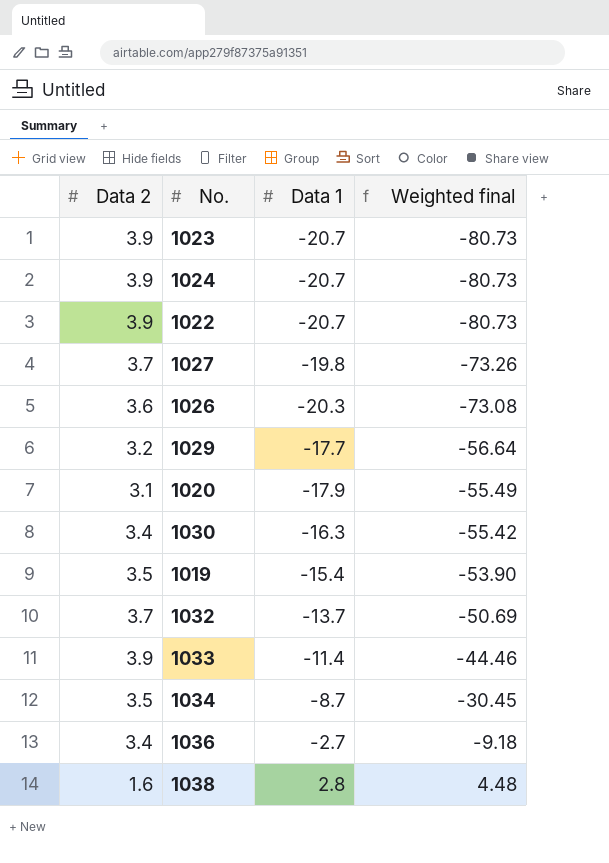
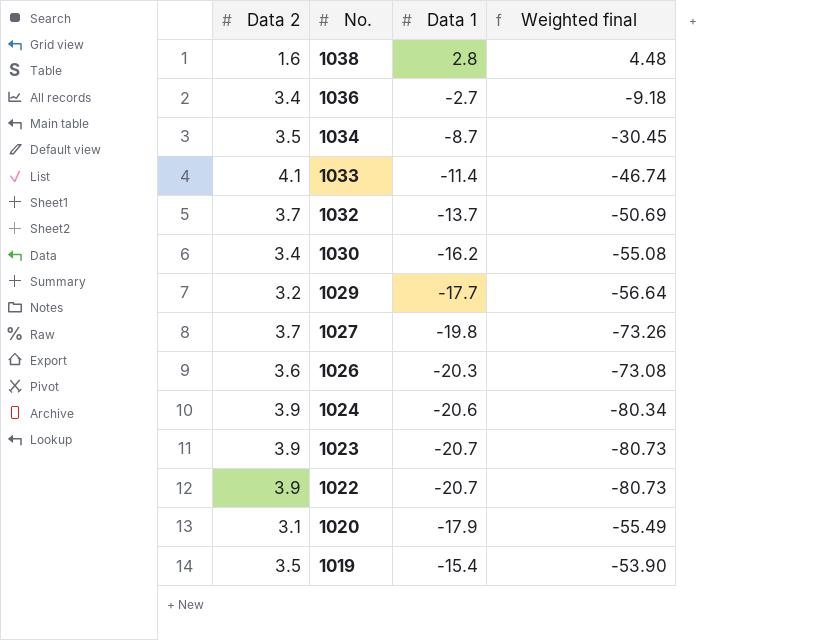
row order: Weighted final ascending -> No. descending
1033 | Data 2: 3.9 -> 4.1
1033 | Weighted final: -44.46 -> -46.74
1030 | Data 1: -16.3 -> -16.2
1030 | Weighted final: -55.42 -> -55.08
1024 | Data 1: -20.7 -> -20.6
1024 | Weighted final: -80.73 -> -80.34

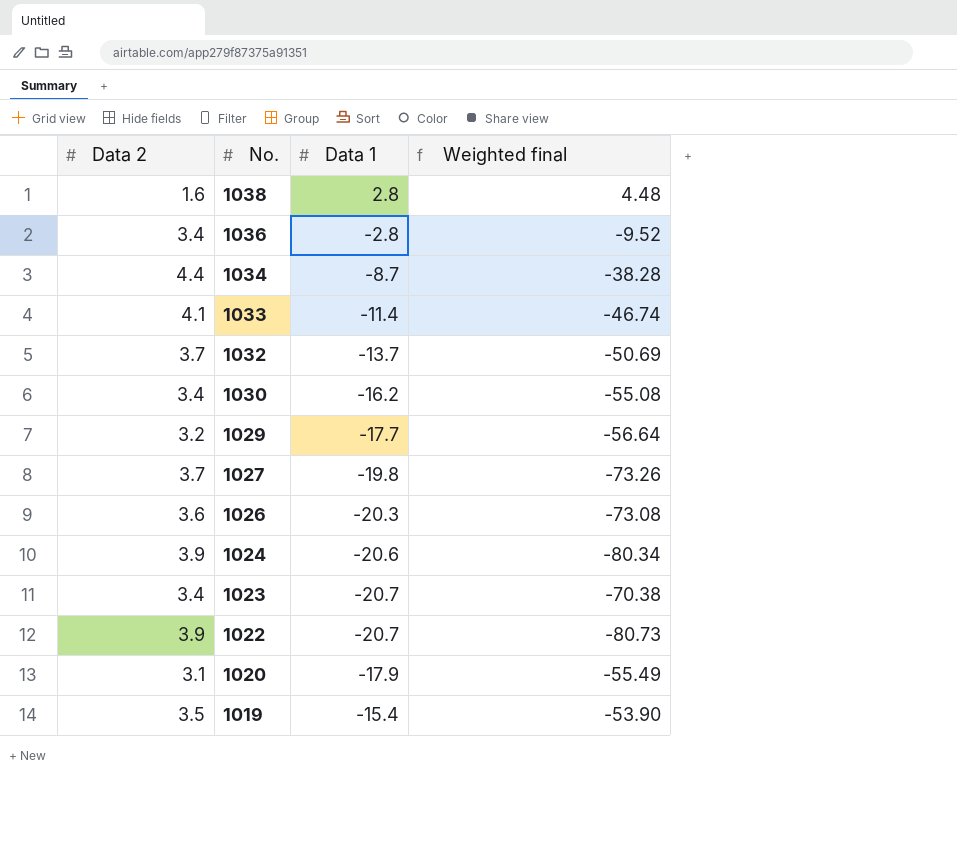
1036 | Data 1: -2.7 -> -2.8
1036 | Weighted final: -9.18 -> -9.52
1034 | Data 2: 3.5 -> 4.4
1034 | Weighted final: -30.45 -> -38.28
1023 | Data 2: 3.9 -> 3.4
1023 | Weighted final: -80.73 -> -70.38

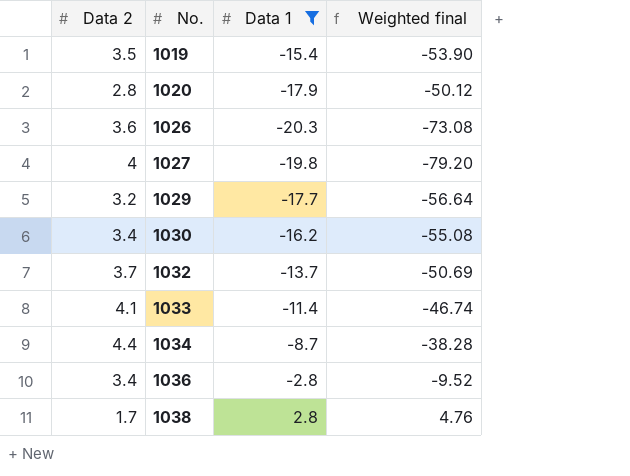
filter: none -> Data 1 >= -20.3
row order: No. descending -> No. ascending
1020 | Data 2: 3.1 -> 2.8
1020 | Weighted final: -55.49 -> -50.12
1027 | Data 2: 3.7 -> 4
1027 | Weighted final: -73.26 -> -79.20
1038 | Data 2: 1.6 -> 1.7
1038 | Weighted final: 4.48 -> 4.76

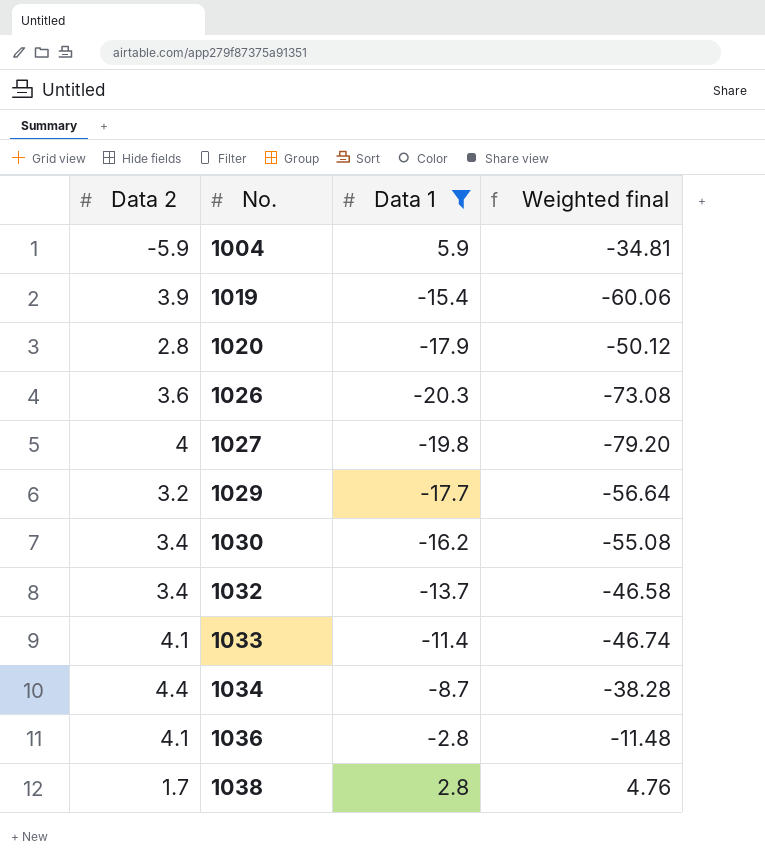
row 1004: none -> -5.9 | 5.9 | -34.81
1019 | Data 2: 3.5 -> 3.9
1019 | Weighted final: -53.90 -> -60.06
1032 | Data 2: 3.7 -> 3.4
1032 | Weighted final: -50.69 -> -46.58
1036 | Data 2: 3.4 -> 4.1
1036 | Weighted final: -9.52 -> -11.48

